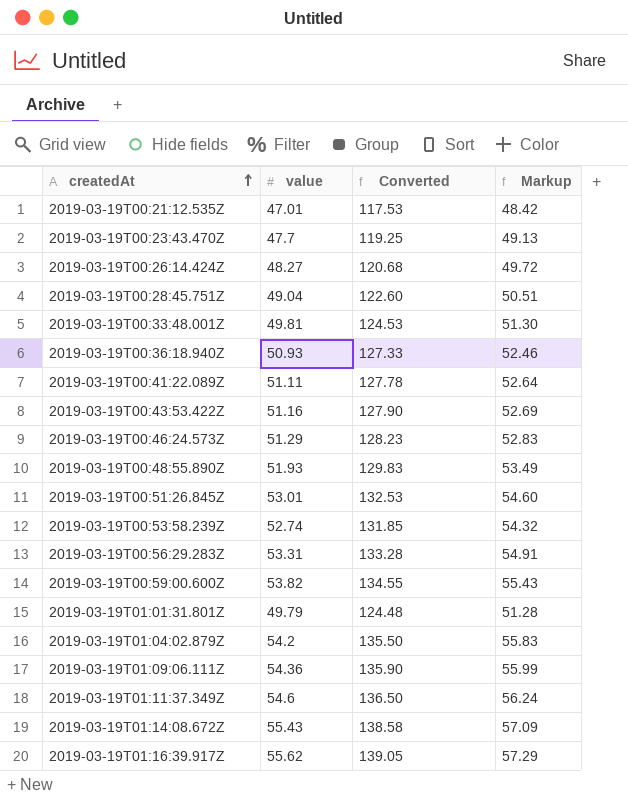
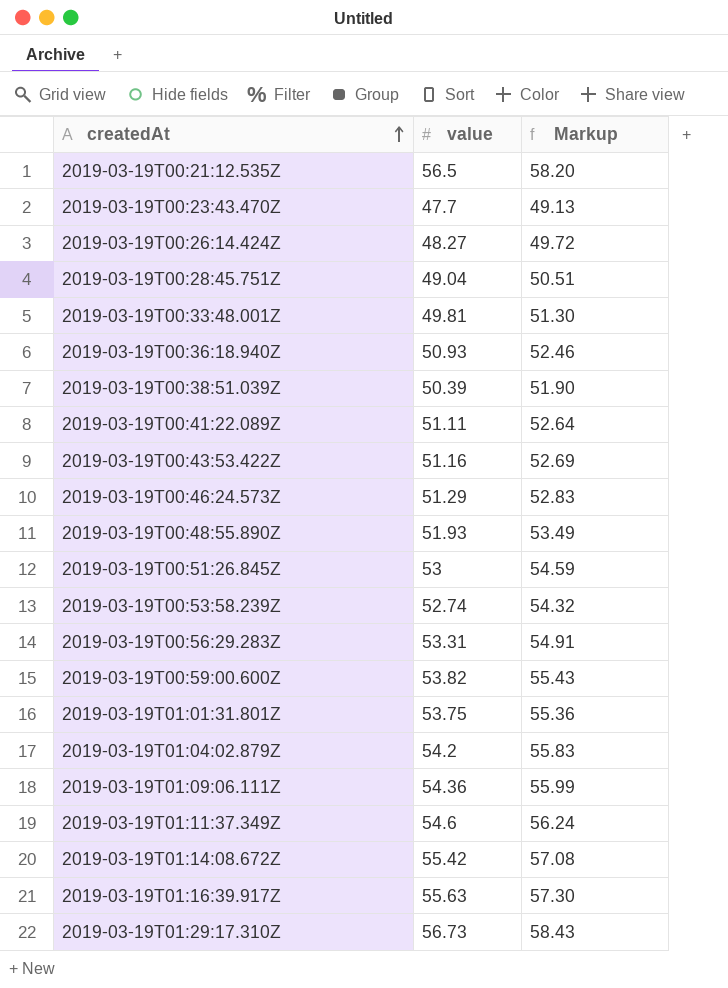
column Converted | formula: [value] * 2.5 -> none
2019-03-19T00:21:12.535Z | value: 47.01 -> 56.5
2019-03-19T00:21:12.535Z | Markup: 48.42 -> 58.20
row 2019-03-19T00:38:51.039Z: none -> 50.39 | 51.90
2019-03-19T00:51:26.845Z | value: 53.01 -> 53
2019-03-19T00:51:26.845Z | Markup: 54.60 -> 54.59
2019-03-19T01:01:31.801Z | value: 49.79 -> 53.75
2019-03-19T01:01:31.801Z | Markup: 51.28 -> 55.36
2019-03-19T01:14:08.672Z | value: 55.43 -> 55.42
2019-03-19T01:14:08.672Z | Markup: 57.09 -> 57.08
2019-03-19T01:16:39.917Z | value: 55.62 -> 55.63
2019-03-19T01:16:39.917Z | Markup: 57.29 -> 57.30
row 2019-03-19T01:29:17.310Z: none -> 56.73 | 58.43

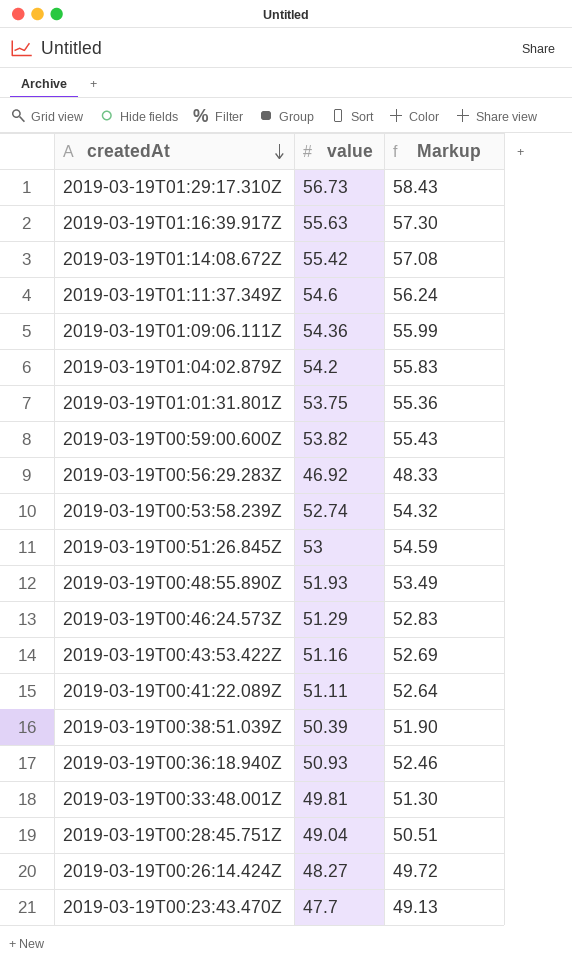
row order: createdAt ascending -> createdAt descending
row 2019-03-19T00:21:12.535Z: 56.5 | 58.20 -> none
2019-03-19T00:56:29.283Z | value: 53.31 -> 46.92
2019-03-19T00:56:29.283Z | Markup: 54.91 -> 48.33

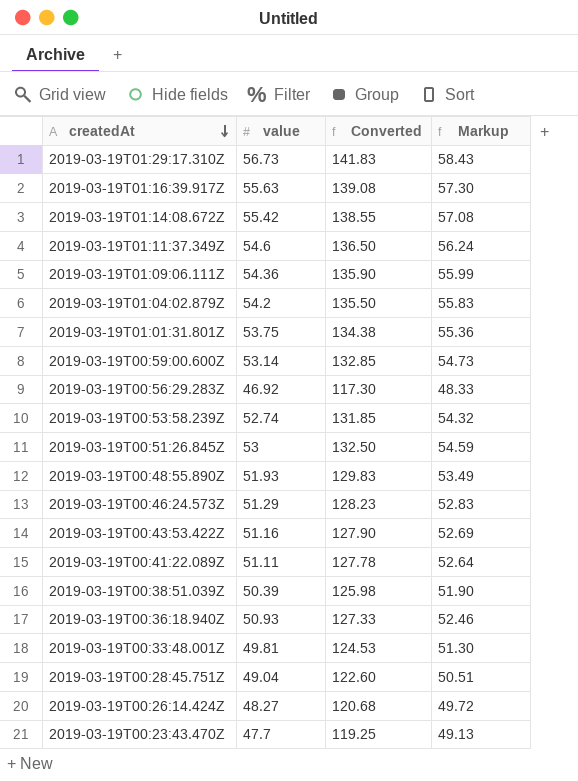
column Converted | formula: none -> [value] * 2.5
2019-03-19T00:59:00.600Z | value: 53.82 -> 53.14
2019-03-19T00:59:00.600Z | Markup: 55.43 -> 54.73

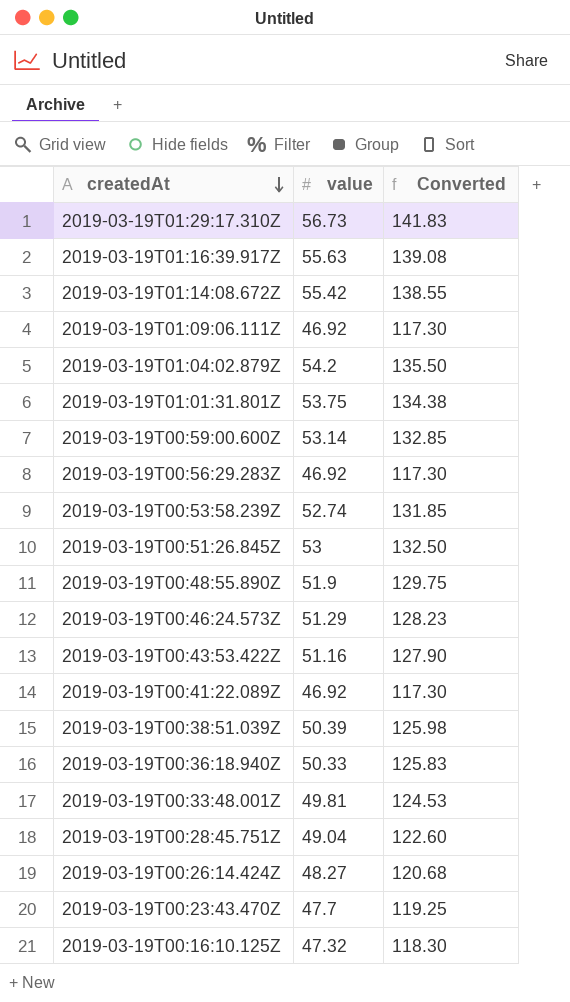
column Markup | formula: [value] * 1.03 -> none
row 2019-03-19T01:11:37.349Z: 54.6 | 136.50 | 56.24 -> none
2019-03-19T01:09:06.111Z | value: 54.36 -> 46.92
2019-03-19T01:09:06.111Z | Converted: 135.90 -> 117.30
2019-03-19T00:48:55.890Z | value: 51.93 -> 51.9
2019-03-19T00:48:55.890Z | Converted: 129.83 -> 129.75
2019-03-19T00:41:22.089Z | value: 51.11 -> 46.92
2019-03-19T00:41:22.089Z | Converted: 127.78 -> 117.30
2019-03-19T00:36:18.940Z | value: 50.93 -> 50.33
2019-03-19T00:36:18.940Z | Converted: 127.33 -> 125.83
row 2019-03-19T00:16:10.125Z: none -> 47.32 | 118.30

